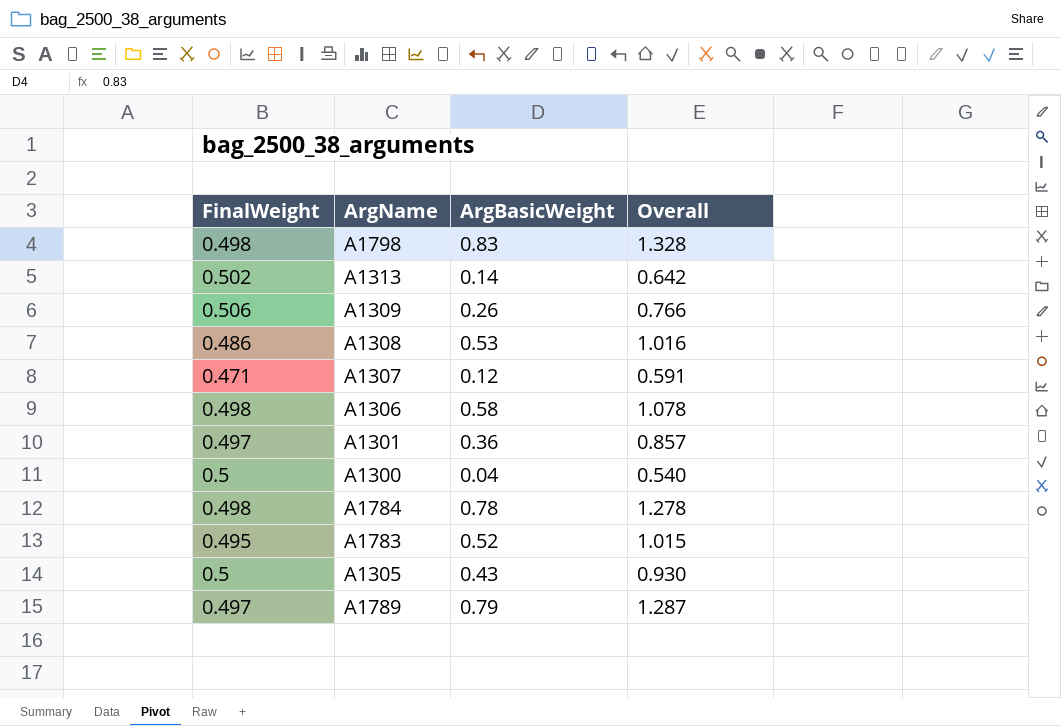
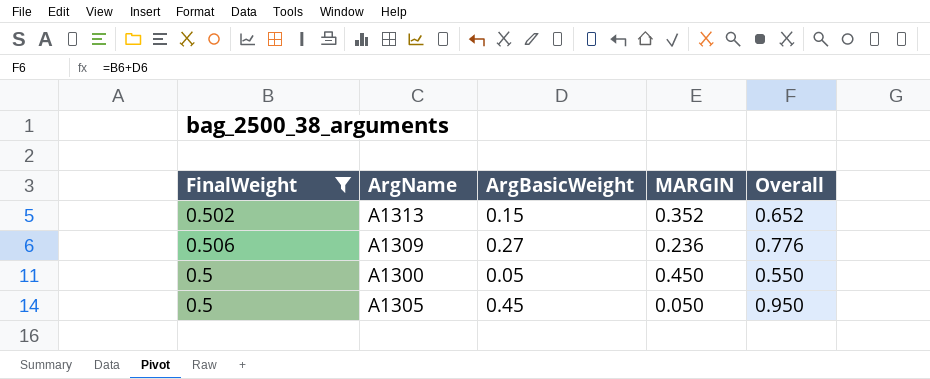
filter: none -> FinalWeight >= 0.5
column MARGIN | formula: none -> [FinalWeight] - [ArgBasicWeight]
A1313 | ArgBasicWeight: 0.14 -> 0.15
A1313 | Overall: 0.642 -> 0.652
A1309 | ArgBasicWeight: 0.26 -> 0.27
A1309 | Overall: 0.766 -> 0.776
A1300 | ArgBasicWeight: 0.04 -> 0.05
A1300 | Overall: 0.540 -> 0.550
A1305 | ArgBasicWeight: 0.43 -> 0.45
A1305 | Overall: 0.930 -> 0.950

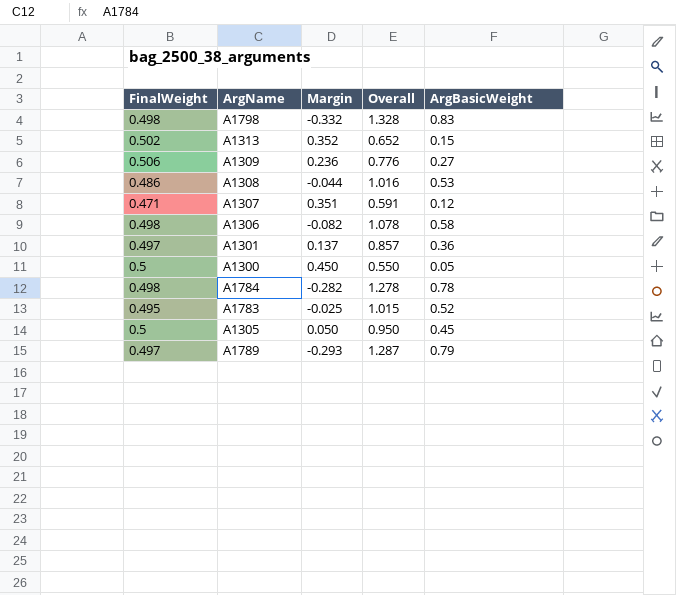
filter: FinalWeight >= 0.5 -> none
column name: MARGIN -> Margin
column ArgBasicWeight | position: 3 -> 5

